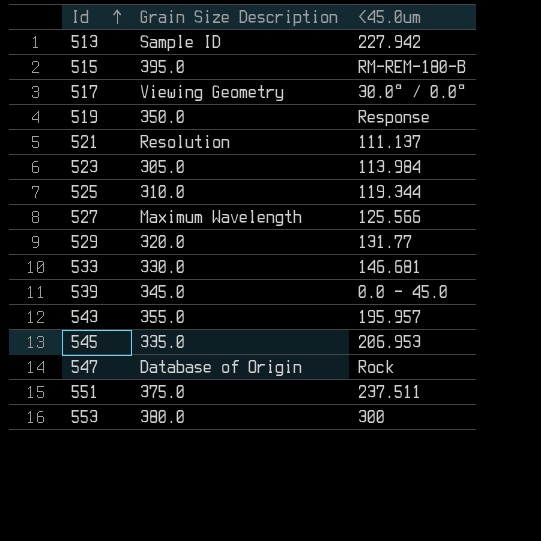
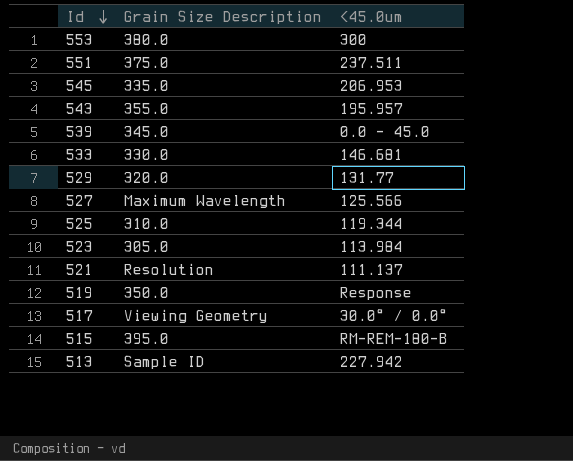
row order: Id ascending -> Id descending
row 547: Database of Origin | Rock -> none

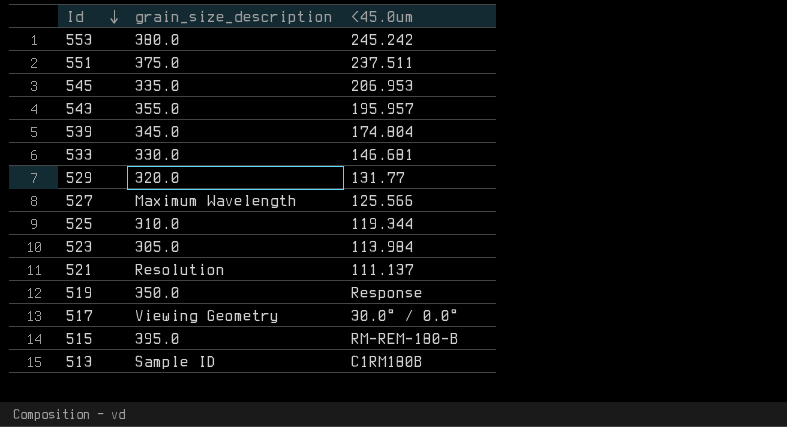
column name: Grain Size Description -> grain_size_description
553 | <45.0um: 300 -> 245.242
539 | <45.0um: 0.0 - 45.0 -> 174.804
513 | <45.0um: 227.942 -> C1RM180B

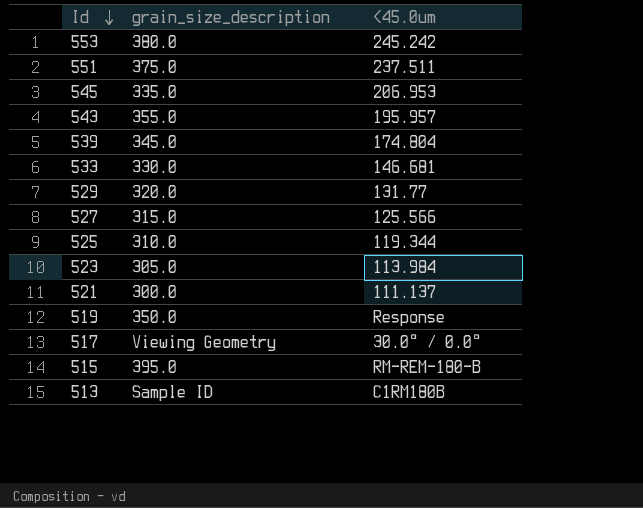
527 | grain_size_description: Maximum Wavelength -> 315.0
521 | grain_size_description: Resolution -> 300.0

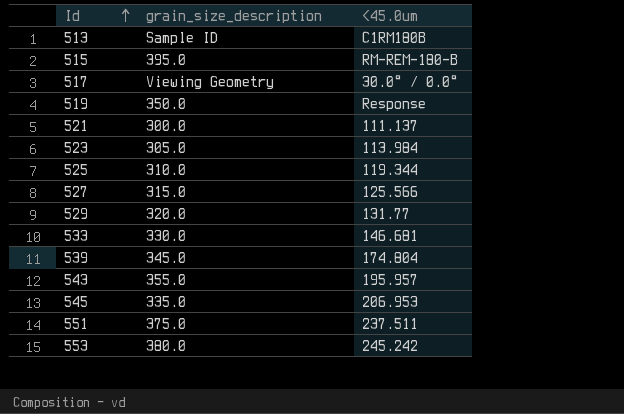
row order: Id descending -> Id ascending

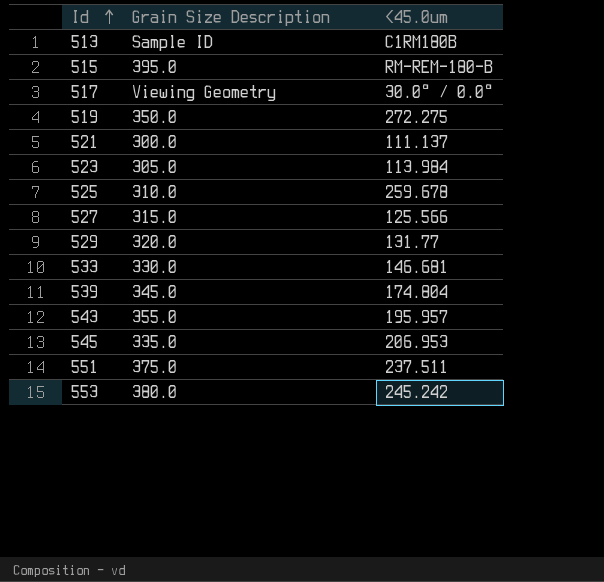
column name: grain_size_description -> Grain Size Description
519 | <45.0um: Response -> 272.275
525 | <45.0um: 119.344 -> 259.678

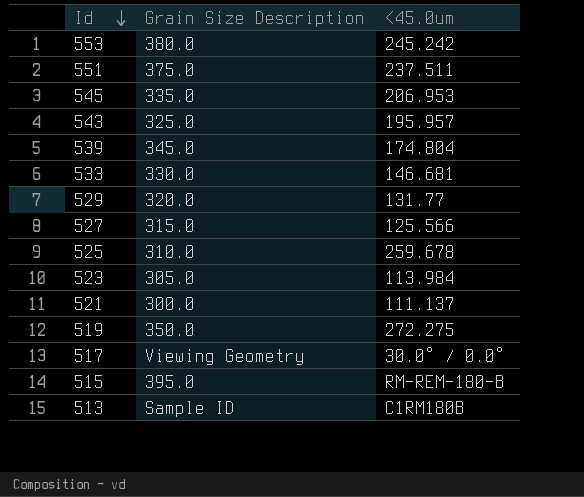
row order: Id ascending -> Id descending
543 | Grain Size Description: 355.0 -> 325.0

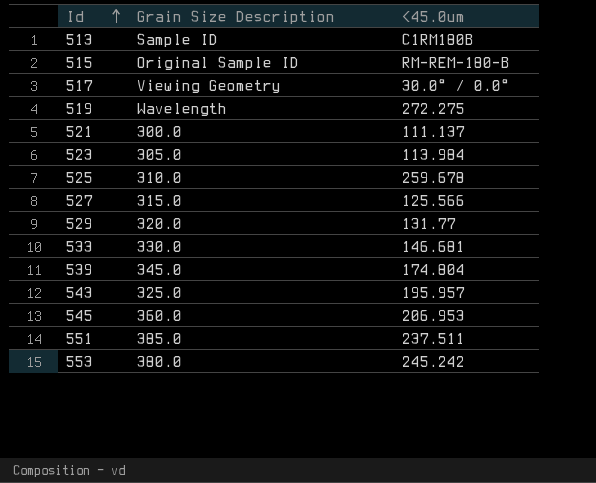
row order: Id descending -> Id ascending
515 | Grain Size Description: 395.0 -> Original Sample ID
519 | Grain Size Description: 350.0 -> Wavelength
545 | Grain Size Description: 335.0 -> 360.0
551 | Grain Size Description: 375.0 -> 385.0

